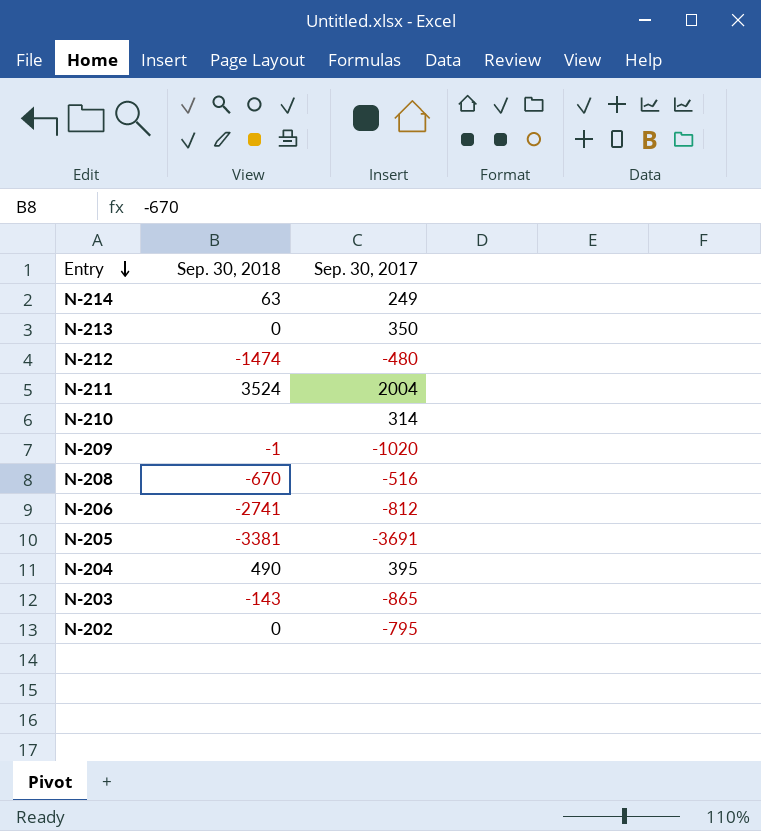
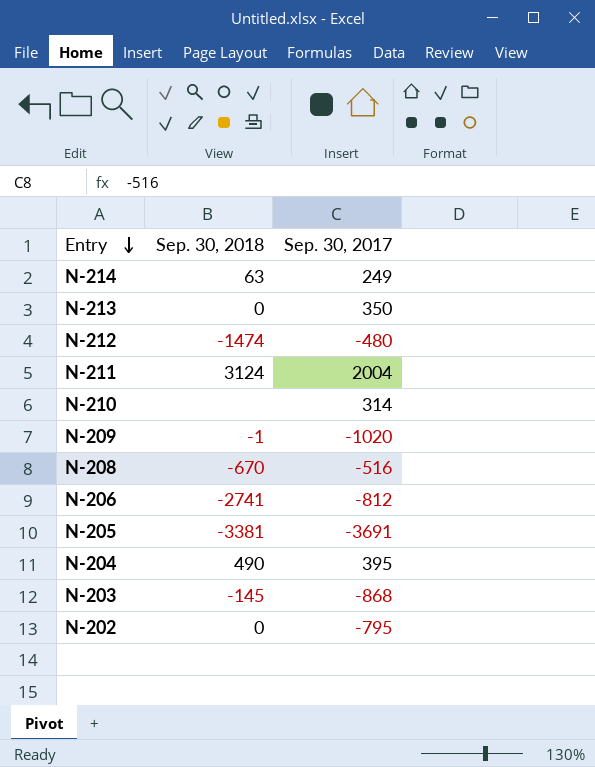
N-211 | Sep. 30, 2018: 3524 -> 3124
N-203 | Sep. 30, 2018: -143 -> -145
N-203 | Sep. 30, 2017: -865 -> -868

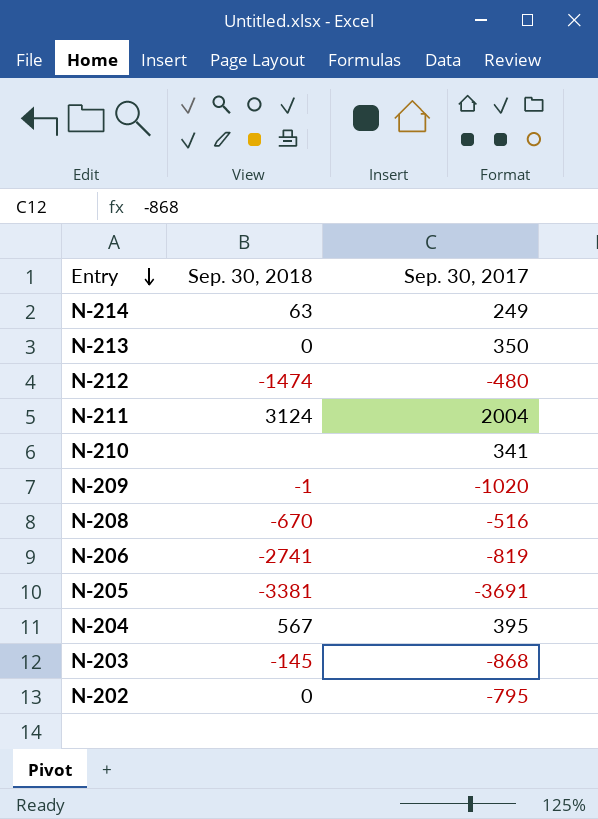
N-210 | Sep. 30, 2017: 314 -> 341
N-206 | Sep. 30, 2017: -812 -> -819
N-204 | Sep. 30, 2018: 490 -> 567

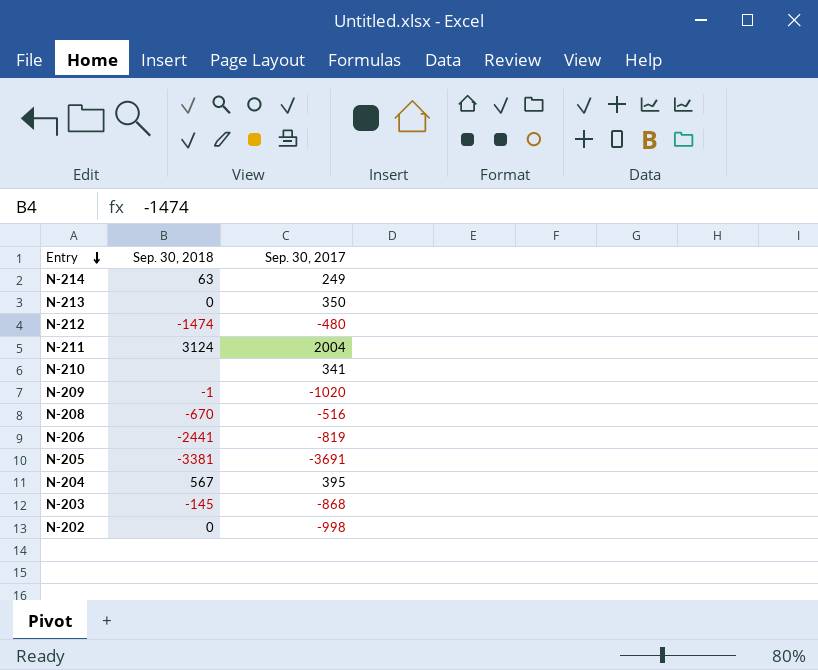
N-206 | Sep. 30, 2018: -2741 -> -2441
N-202 | Sep. 30, 2017: -795 -> -998

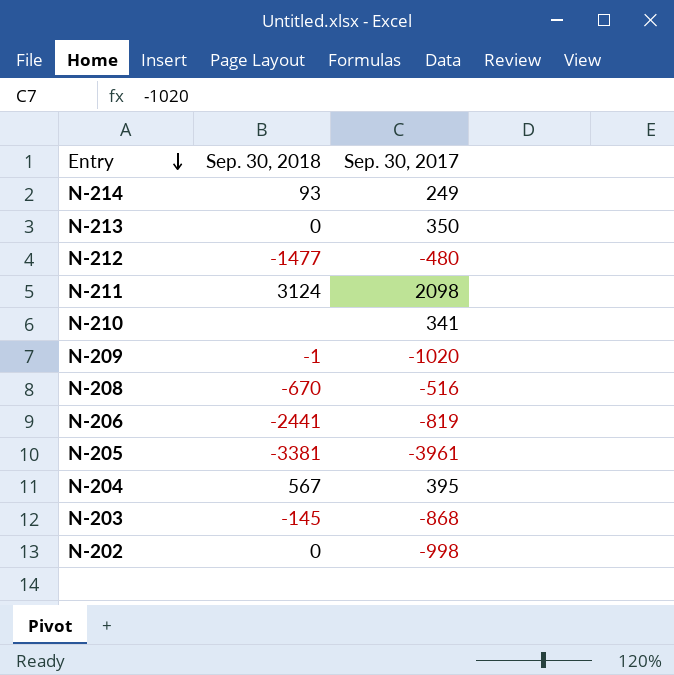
N-214 | Sep. 30, 2018: 63 -> 93
N-212 | Sep. 30, 2018: -1474 -> -1477
N-211 | Sep. 30, 2017: 2004 -> 2098
N-205 | Sep. 30, 2017: -3691 -> -3961

